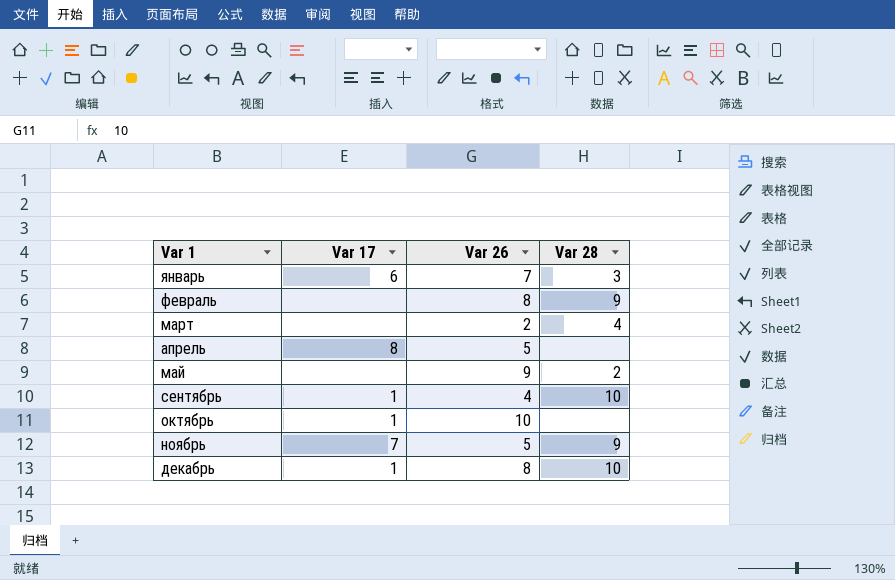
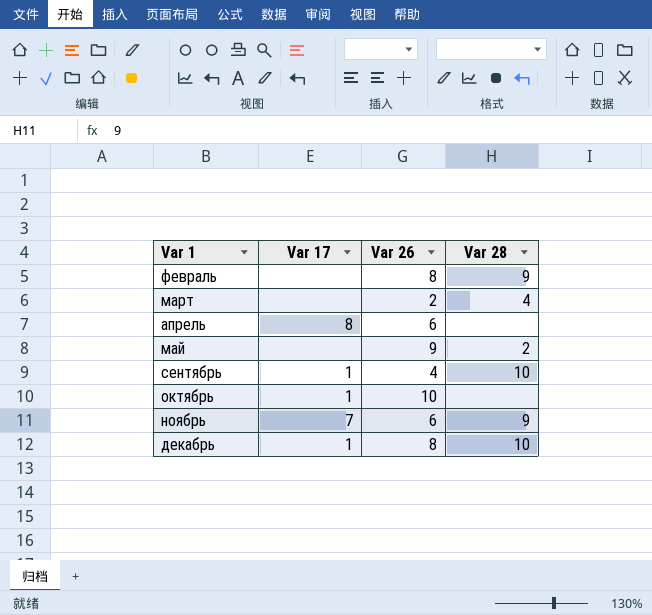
row январь: 6 | 7 | 3 -> none
апрель | Var 26: 5 -> 6
ноябрь | Var 26: 5 -> 6

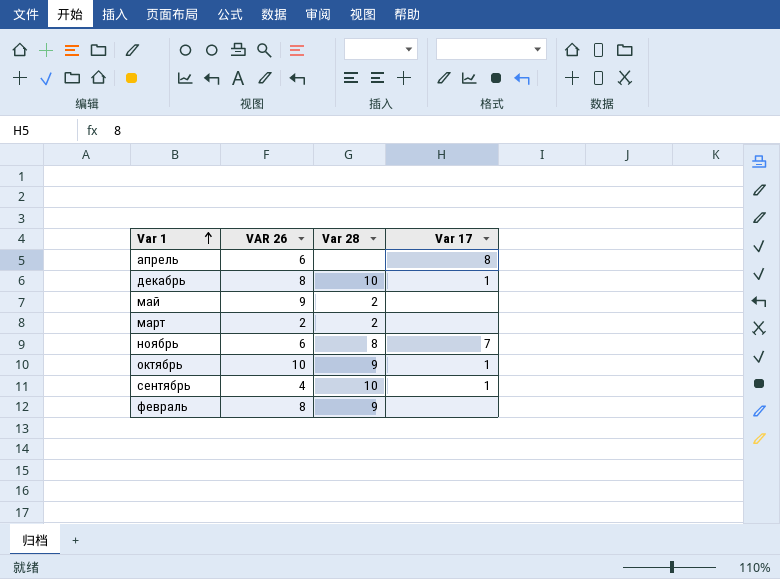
row order: none -> Var 1 ascending
column name: Var 26 -> VAR 26
column Var 17 | position: 2 -> 4
март | Var 28: 4 -> 2
ноябрь | Var 28: 9 -> 8
октябрь | Var 28: none -> 9

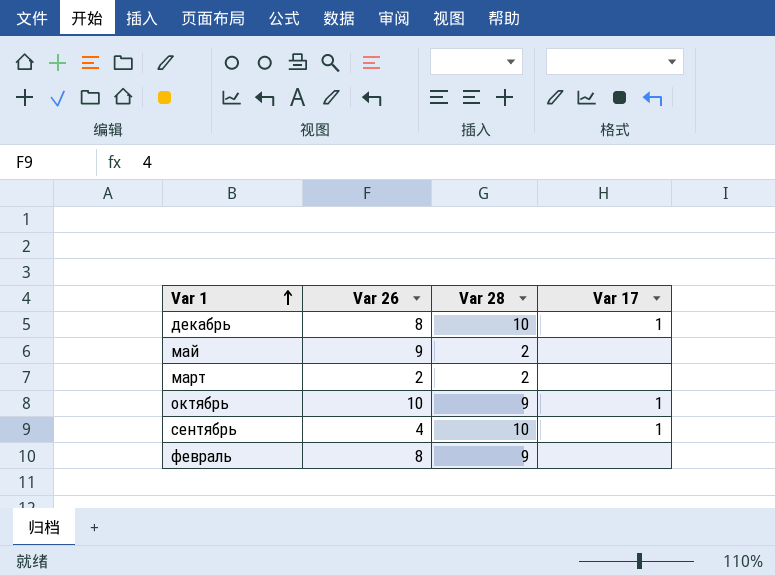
column name: VAR 26 -> Var 26
row апрель: 6 | none | 8 -> none
row ноябрь: 6 | 8 | 7 -> none

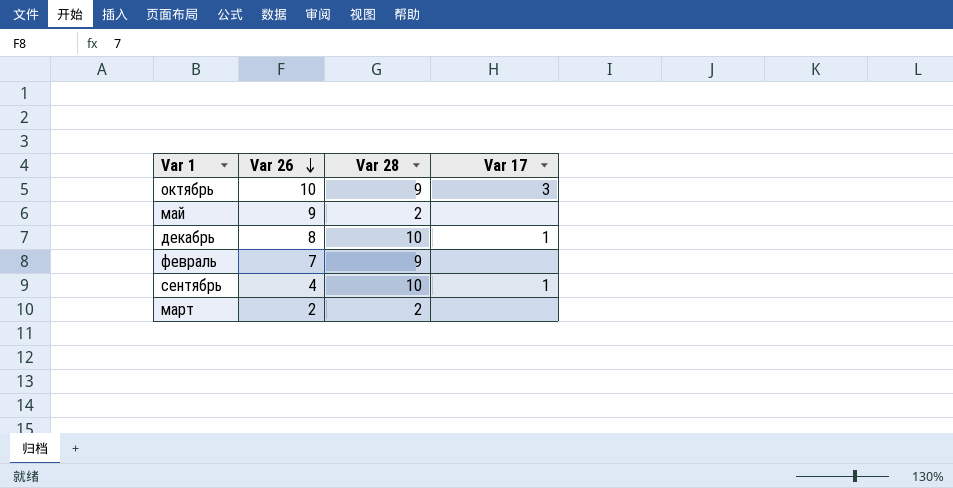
row order: Var 1 ascending -> Var 26 descending
октябрь | Var 17: 1 -> 3
февраль | Var 26: 8 -> 7

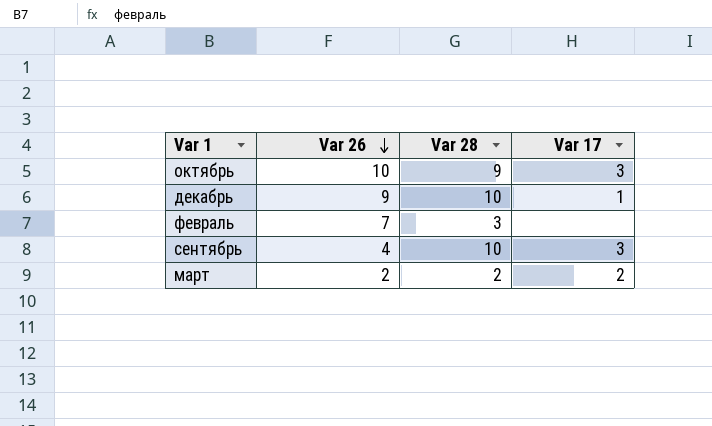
row май: 9 | 2 | none -> none
декабрь | Var 26: 8 -> 9
февраль | Var 28: 9 -> 3
сентябрь | Var 17: 1 -> 3
март | Var 17: none -> 2

